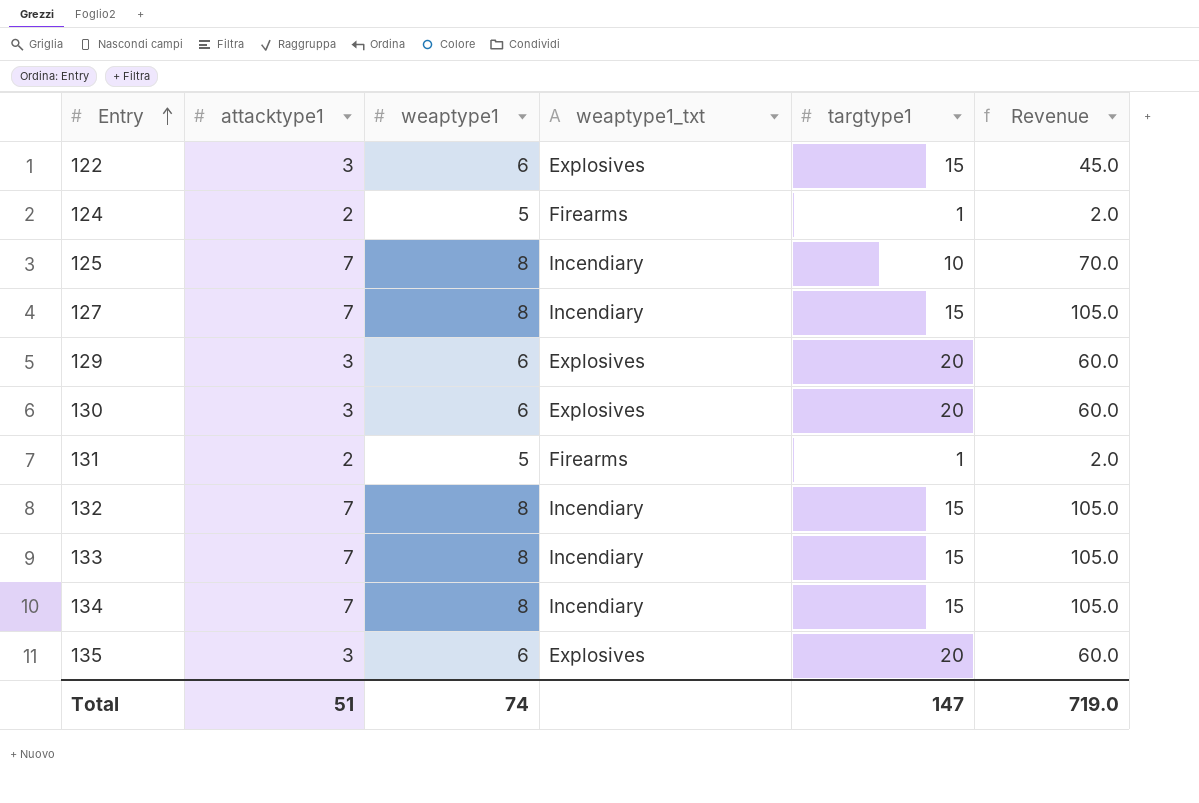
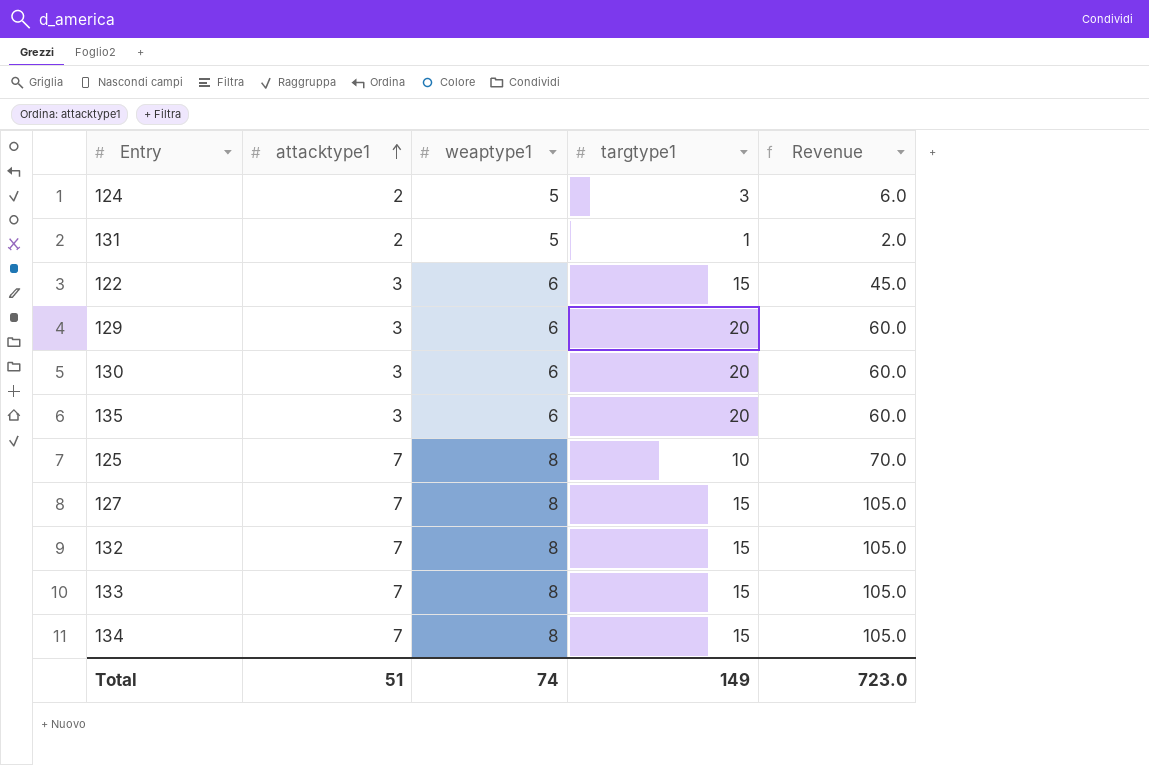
row order: Entry ascending -> attacktype1 ascending
column weaptype1_txt | position: 4 -> none
124 | targtype1: 1 -> 3
124 | Revenue: 2.0 -> 6.0
Total | targtype1: 147 -> 149
Total | Revenue: 719.0 -> 723.0

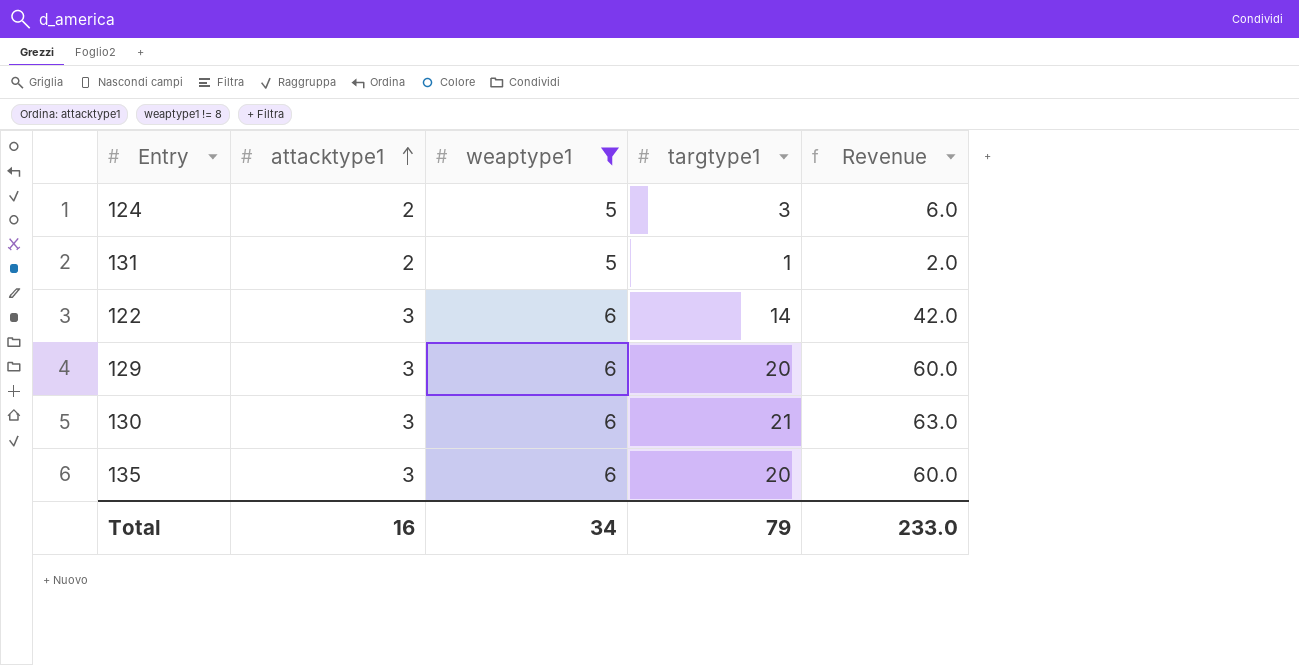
filter: none -> weaptype1 != 8
122 | targtype1: 15 -> 14
122 | Revenue: 45.0 -> 42.0
130 | targtype1: 20 -> 21
130 | Revenue: 60.0 -> 63.0
Total | attacktype1: 51 -> 16
Total | weaptype1: 74 -> 34
Total | targtype1: 149 -> 79
Total | Revenue: 723.0 -> 233.0

